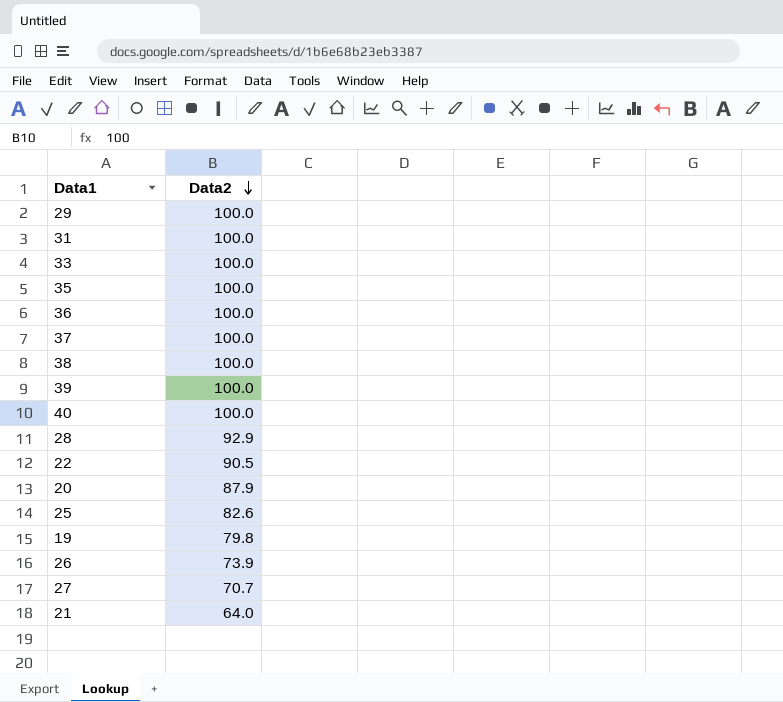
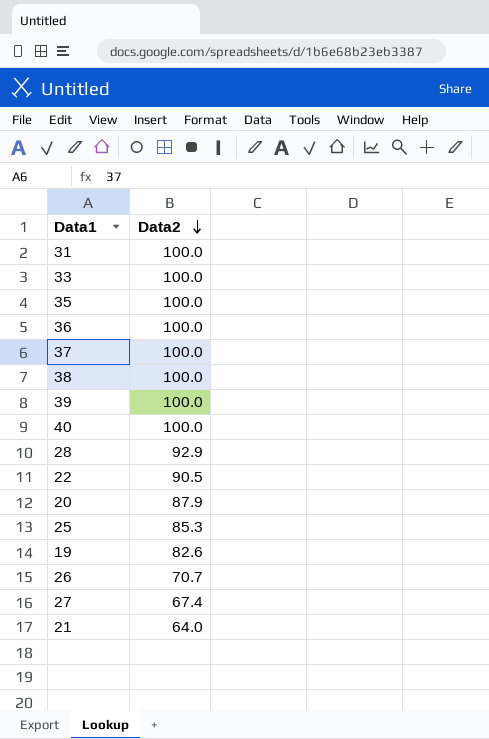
row 29: 100.0 -> none
25 | Data2: 82.6 -> 85.3
19 | Data2: 79.8 -> 82.6
26 | Data2: 73.9 -> 70.7
27 | Data2: 70.7 -> 67.4

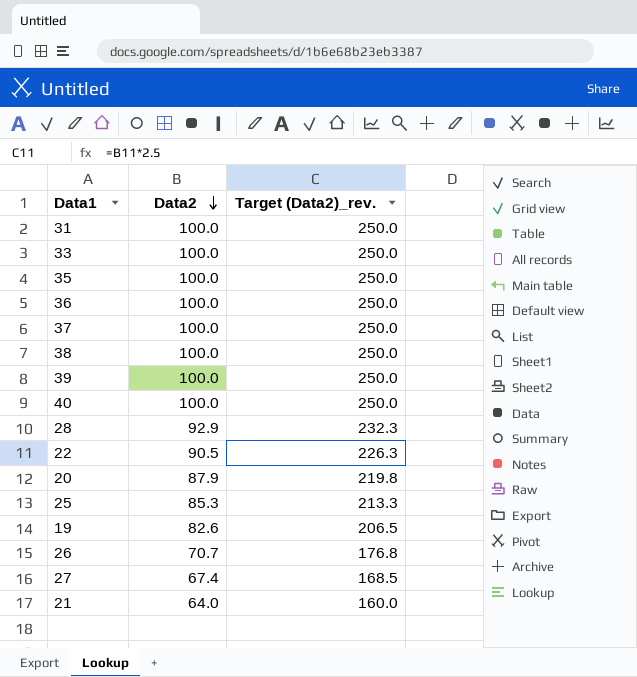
column Target (Data2)_rev. | formula: none -> [Data2] * 2.5

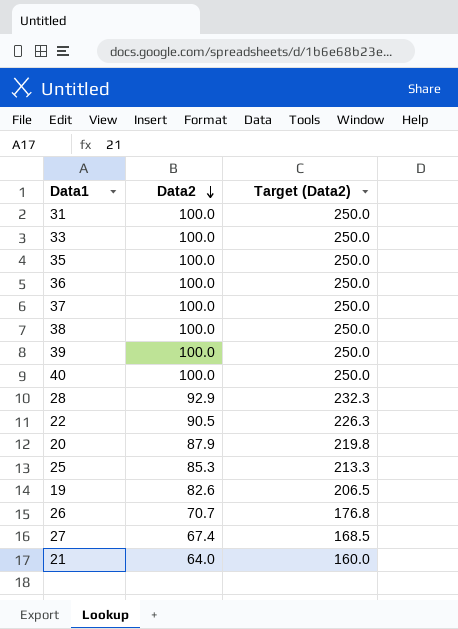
column name: Target (Data2)_rev. -> Target (Data2)

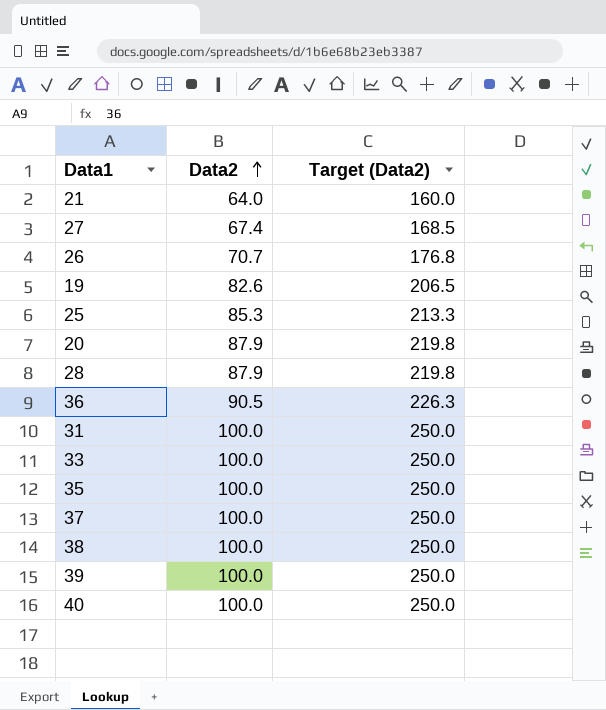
row order: Data2 descending -> Data2 ascending
row 22: 90.5 | 226.3 -> none
28 | Data2: 92.9 -> 87.9
28 | Target (Data2): 232.3 -> 219.8
36 | Data2: 100.0 -> 90.5
36 | Target (Data2): 250.0 -> 226.3

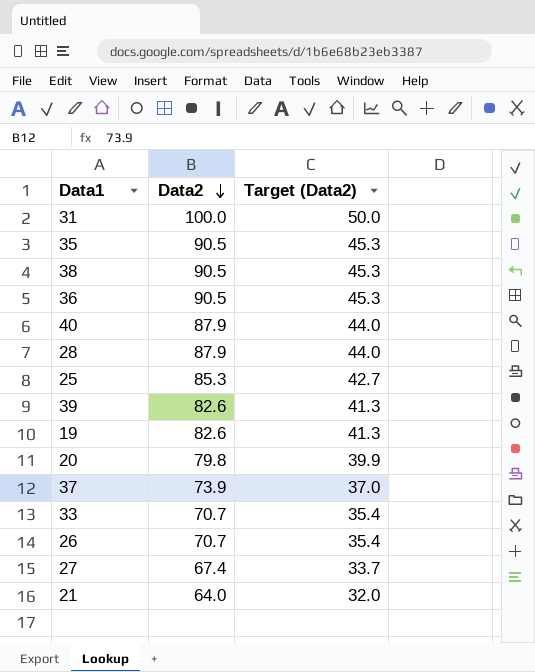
row order: Data2 ascending -> Data2 descending
column Target (Data2) | formula: [Data2] * 2.5 -> [Data2] * 0.5
35 | Data2: 100.0 -> 90.5
38 | Data2: 100.0 -> 90.5
40 | Data2: 100.0 -> 87.9
39 | Data2: 100.0 -> 82.6
20 | Data2: 87.9 -> 79.8
37 | Data2: 100.0 -> 73.9
33 | Data2: 100.0 -> 70.7

